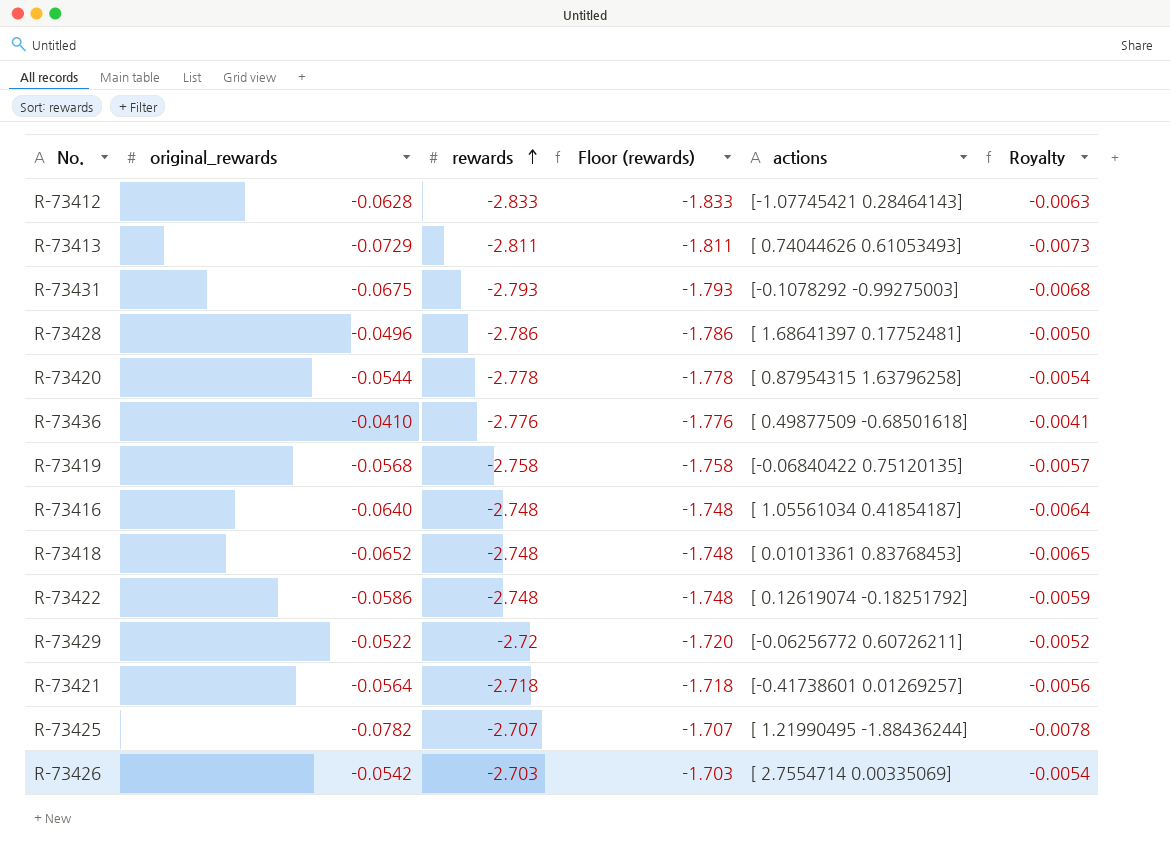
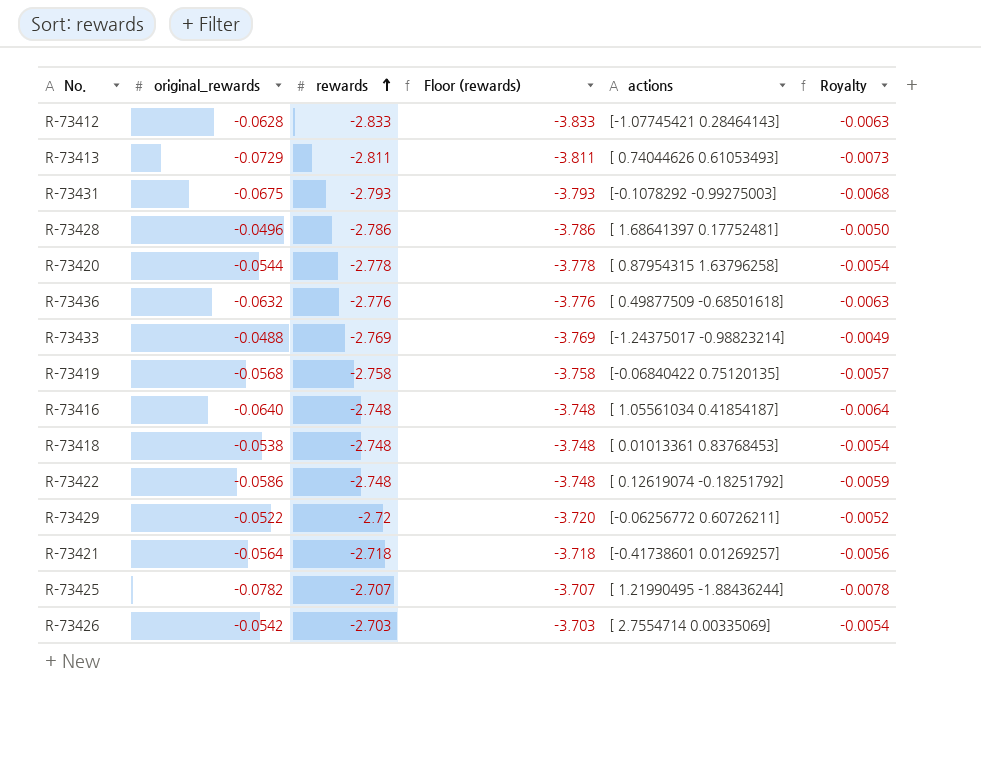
column Floor (rewards) | formula: [rewards] + 1 -> [rewards] - 1
R-73436 | original_rewards: -0.0410 -> -0.0632
R-73436 | Royalty: -0.0041 -> -0.0063
row R-73433: none -> -0.0488 | -2.769 | -3.769 | [-1.24375017 -0.98823214] | -0.0049
R-73418 | original_rewards: -0.0652 -> -0.0538
R-73418 | Royalty: -0.0065 -> -0.0054

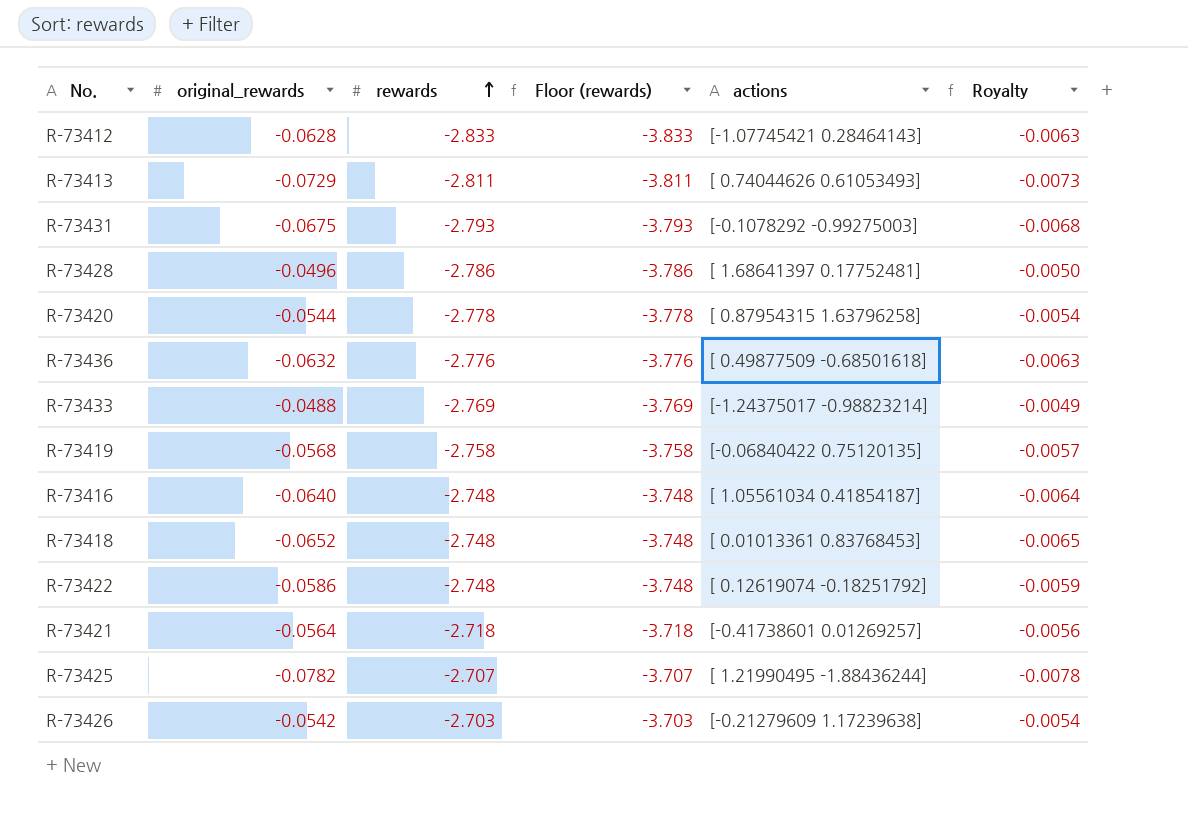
row R-73429: -0.0522 | -2.72 | -3.720 | [-0.06256772 0.60726211] | -0.0052 -> none
R-73418 | original_rewards: -0.0538 -> -0.0652
R-73418 | Royalty: -0.0054 -> -0.0065
R-73426 | actions: [ 2.7554714 0.00335069] -> [-0.21279609 1.17239638]

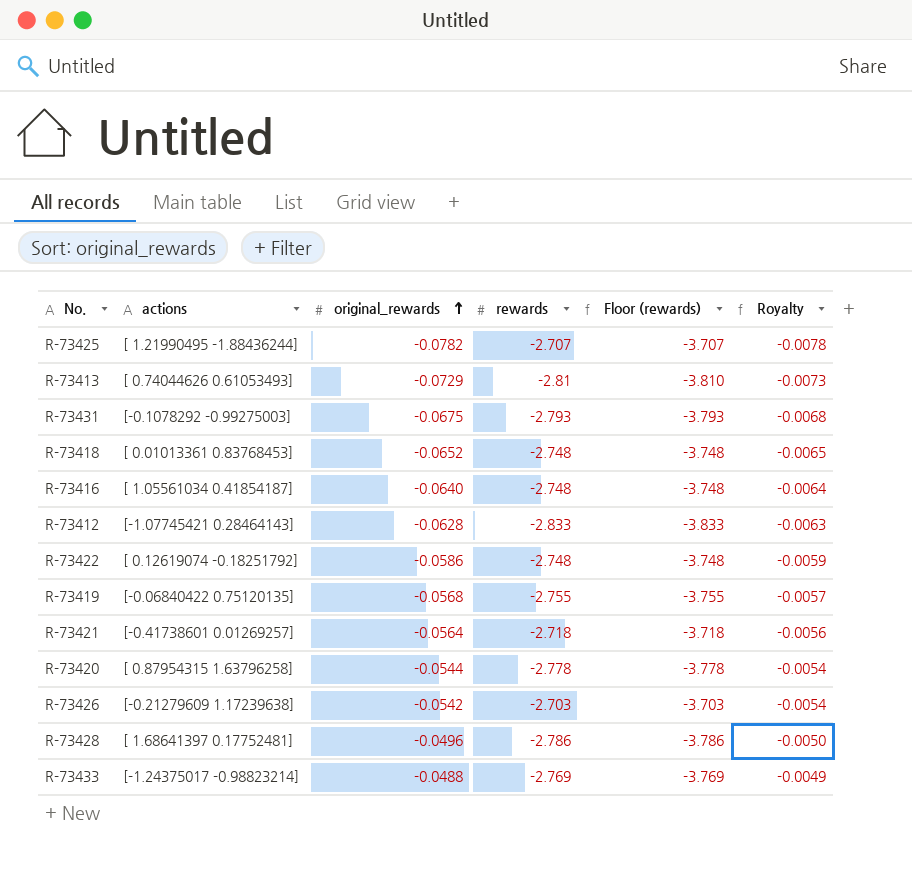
row order: rewards ascending -> original_rewards ascending
column actions | position: 5 -> 2
row R-73436: -0.0632 | -2.776 | -3.776 | [ 0.49877509 -0.68501618] | -0.0063 -> none
R-73413 | rewards: -2.811 -> -2.81
R-73413 | Floor (rewards): -3.811 -> -3.810
R-73419 | rewards: -2.758 -> -2.755
R-73419 | Floor (rewards): -3.758 -> -3.755

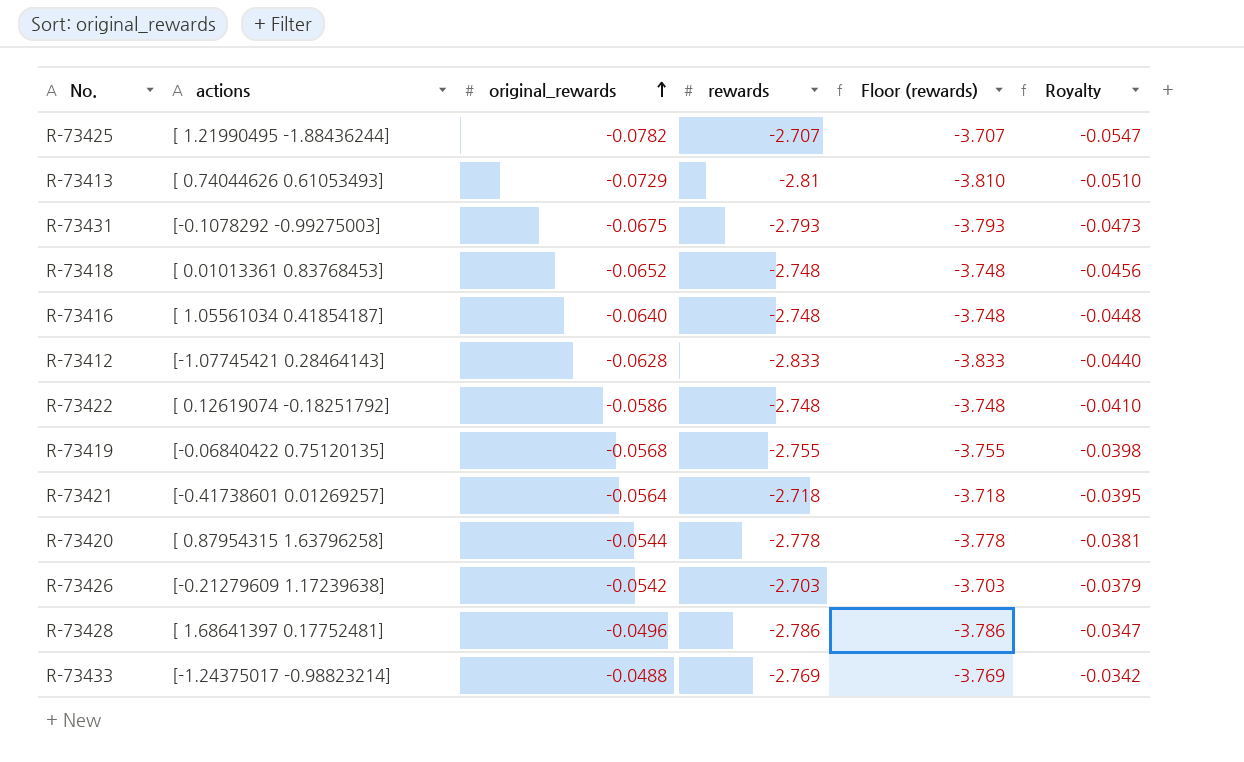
column Royalty | formula: [original_rewards] * 0.1 -> [original_rewards] * 0.7

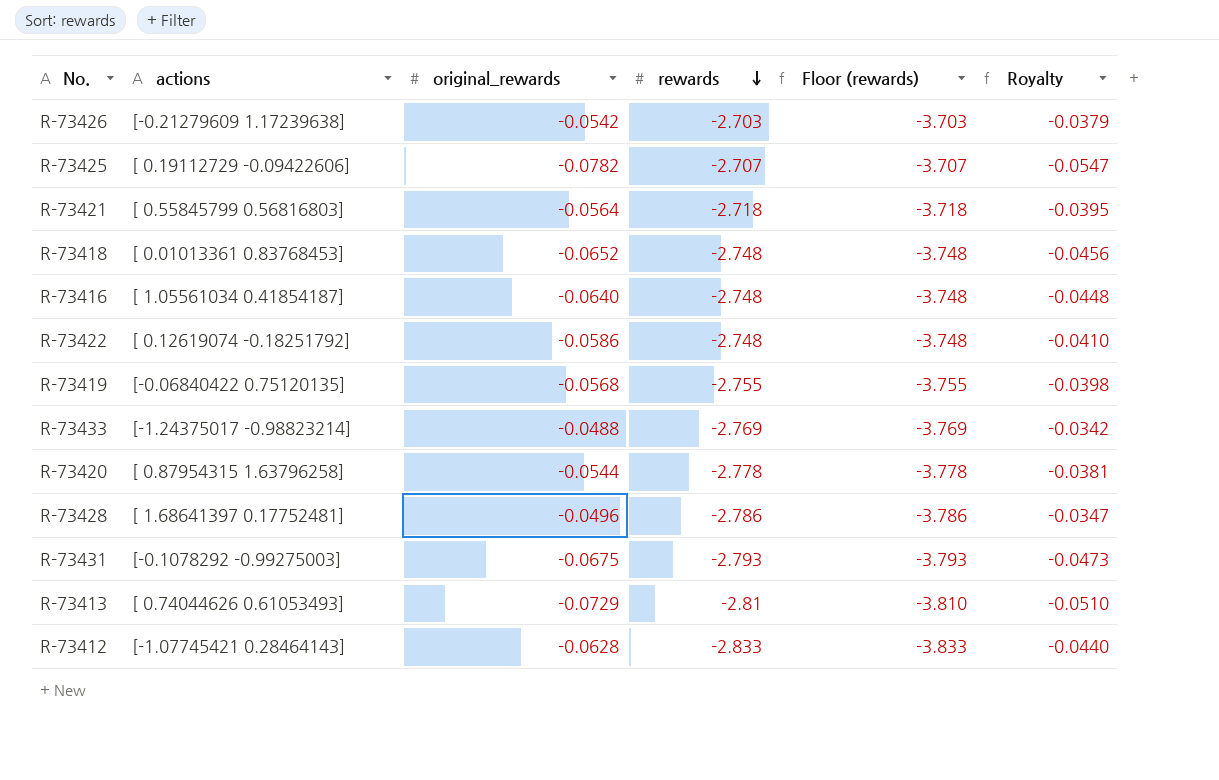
row order: original_rewards ascending -> rewards descending
R-73425 | actions: [ 1.21990495 -1.88436244] -> [ 0.19112729 -0.09422606]
R-73421 | actions: [-0.41738601 0.01269257] -> [ 0.55845799 0.56816803]

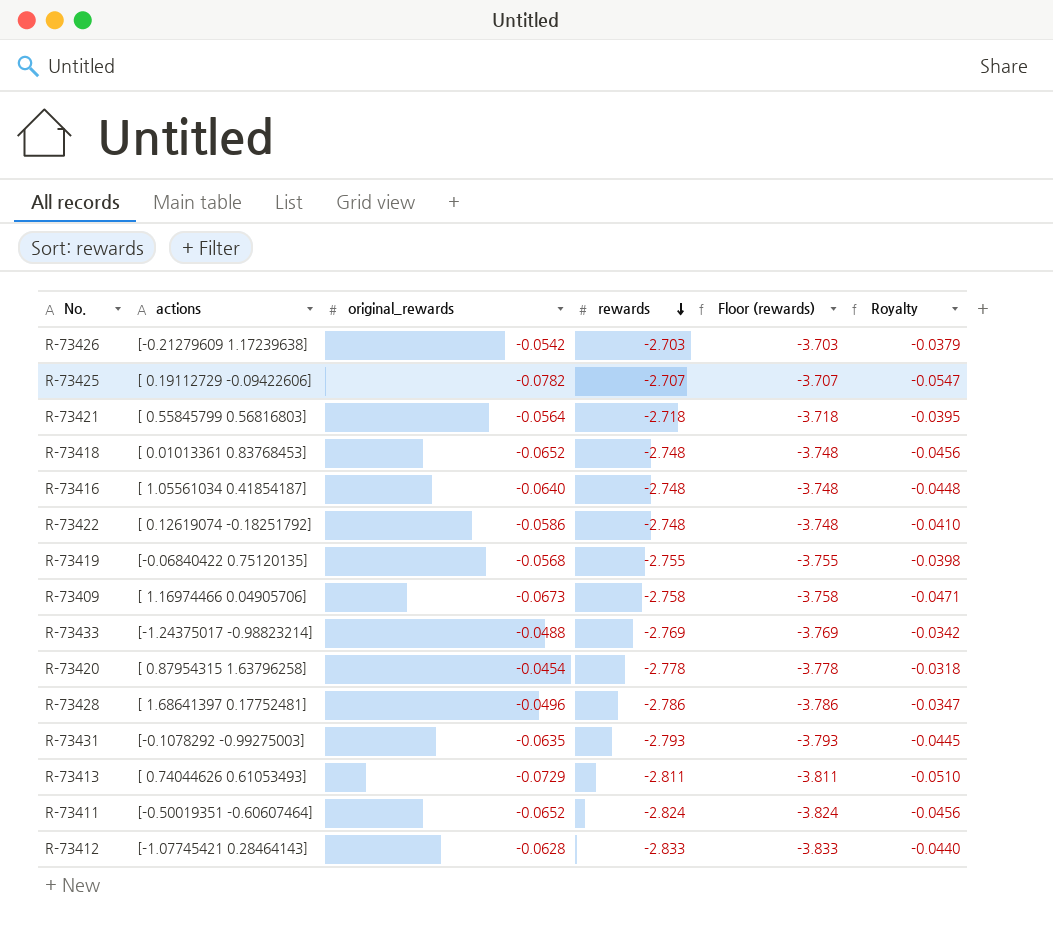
row R-73409: none -> [ 1.16974466 0.04905706] | -0.0673 | -2.758 | -3.758 | -0.0471
R-73420 | original_rewards: -0.0544 -> -0.0454
R-73420 | Royalty: -0.0381 -> -0.0318
R-73431 | original_rewards: -0.0675 -> -0.0635
R-73431 | Royalty: -0.0473 -> -0.0445
R-73413 | rewards: -2.81 -> -2.811
R-73413 | Floor (rewards): -3.810 -> -3.811
row R-73411: none -> [-0.50019351 -0.60607464] | -0.0652 | -2.824 | -3.824 | -0.0456

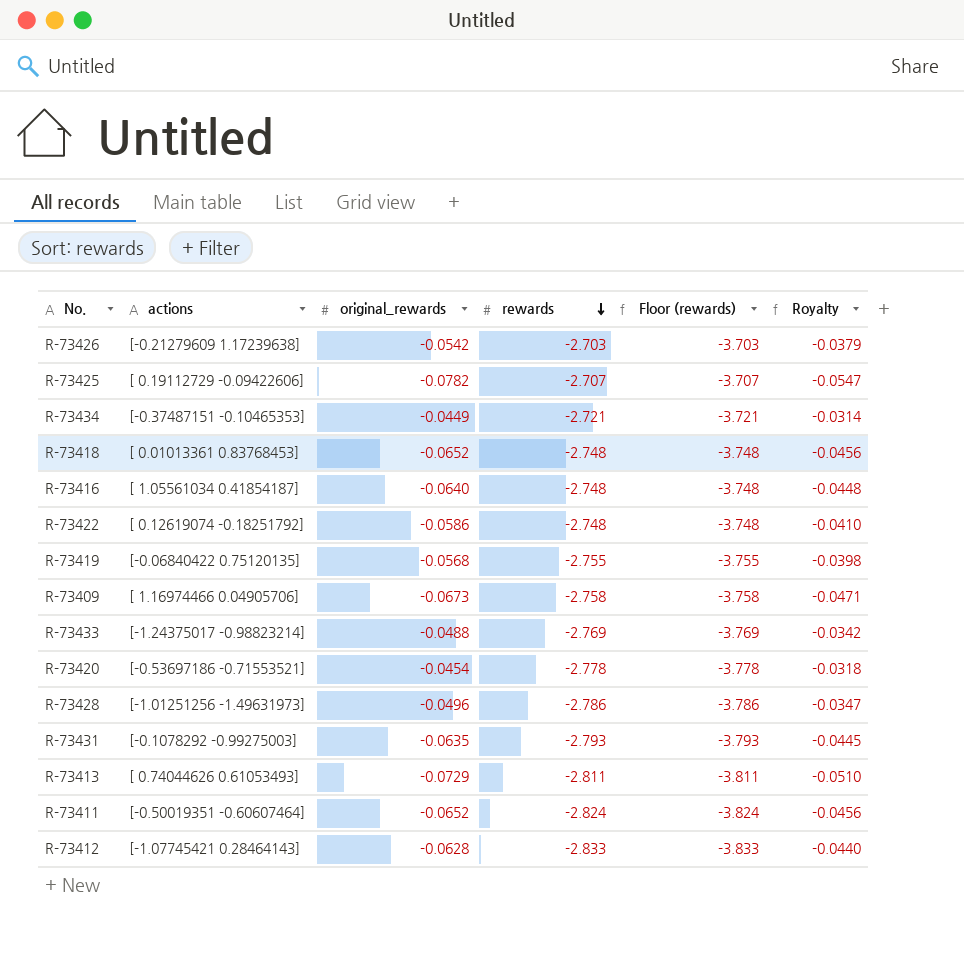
row R-73421: [ 0.55845799 0.56816803] | -0.0564 | -2.718 | -3.718 | -0.0395 -> none
row R-73434: none -> [-0.37487151 -0.10465353] | -0.0449 | -2.721 | -3.721 | -0.0314
R-73420 | actions: [ 0.87954315 1.63796258] -> [-0.53697186 -0.71553521]
R-73428 | actions: [ 1.68641397 0.17752481] -> [-1.01251256 -1.49631973]

